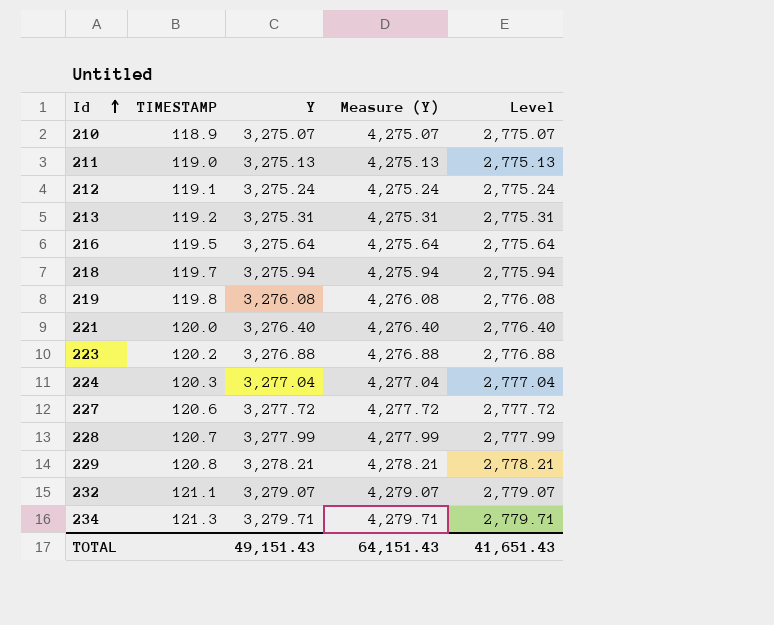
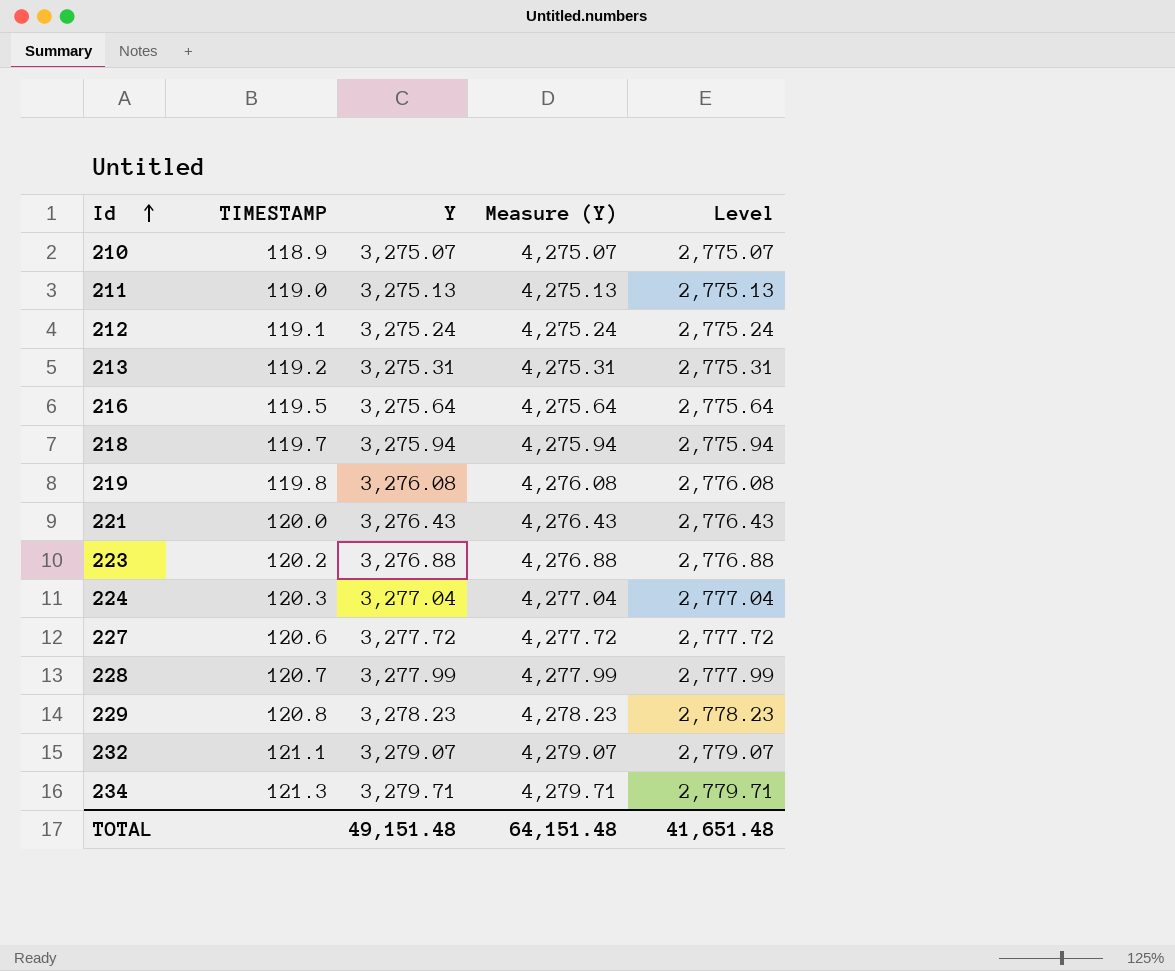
221 | Y: 3,276.40 -> 3,276.43
221 | Measure (Y): 4,276.40 -> 4,276.43
221 | Level: 2,776.40 -> 2,776.43
229 | Y: 3,278.21 -> 3,278.23
229 | Measure (Y): 4,278.21 -> 4,278.23
229 | Level: 2,778.21 -> 2,778.23
TOTAL | Y: 49,151.43 -> 49,151.48
TOTAL | Measure (Y): 64,151.43 -> 64,151.48
TOTAL | Level: 41,651.43 -> 41,651.48

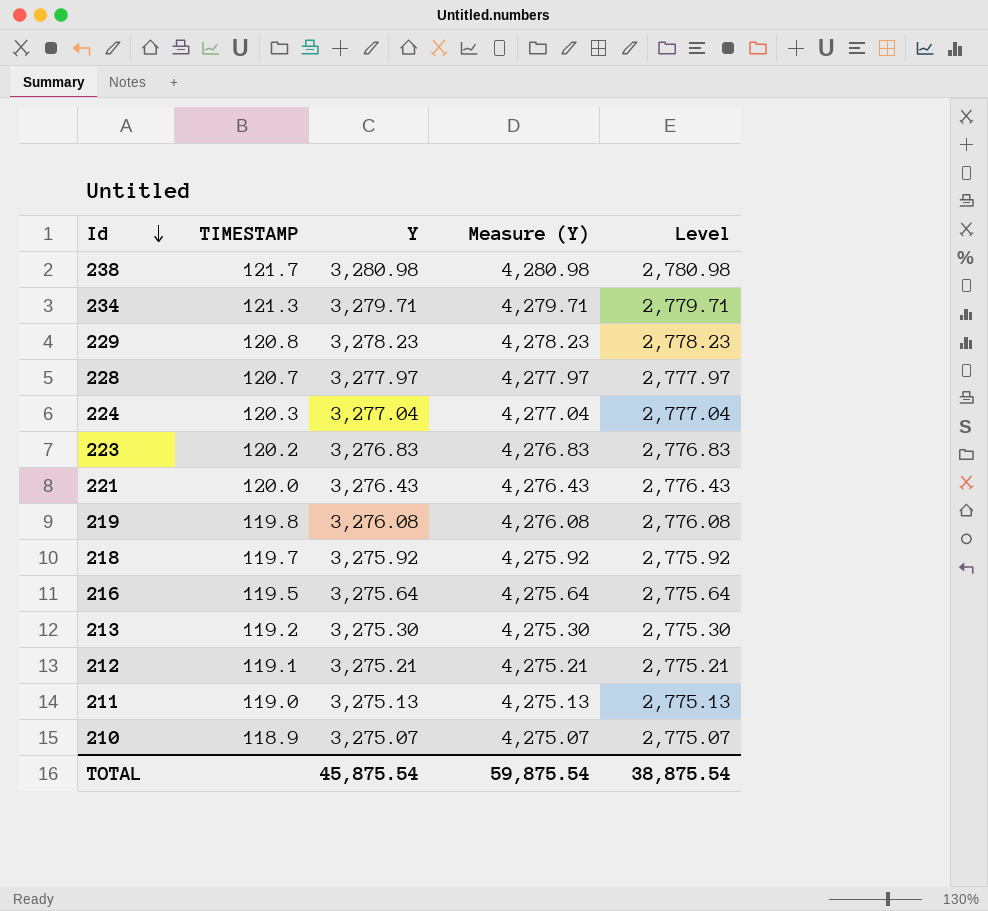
row order: Id ascending -> Id descending
row 227: 120.6 | 3,277.72 | 4,277.72 | 2,777.72 -> none
row 232: 121.1 | 3,279.07 | 4,279.07 | 2,779.07 -> none
row 238: none -> 121.7 | 3,280.98 | 4,280.98 | 2,780.98
228 | Y: 3,277.99 -> 3,277.97
228 | Measure (Y): 4,277.99 -> 4,277.97
228 | Level: 2,777.99 -> 2,777.97
223 | Y: 3,276.88 -> 3,276.83
223 | Measure (Y): 4,276.88 -> 4,276.83
223 | Level: 2,776.88 -> 2,776.83
218 | Y: 3,275.94 -> 3,275.92
218 | Measure (Y): 4,275.94 -> 4,275.92
218 | Level: 2,775.94 -> 2,775.92
213 | Y: 3,275.31 -> 3,275.30
213 | Measure (Y): 4,275.31 -> 4,275.30
213 | Level: 2,775.31 -> 2,775.30
212 | Y: 3,275.24 -> 3,275.21
212 | Measure (Y): 4,275.24 -> 4,275.21
212 | Level: 2,775.24 -> 2,775.21
TOTAL | Y: 49,151.48 -> 45,875.54
TOTAL | Measure (Y): 64,151.48 -> 59,875.54
TOTAL | Level: 41,651.48 -> 38,875.54

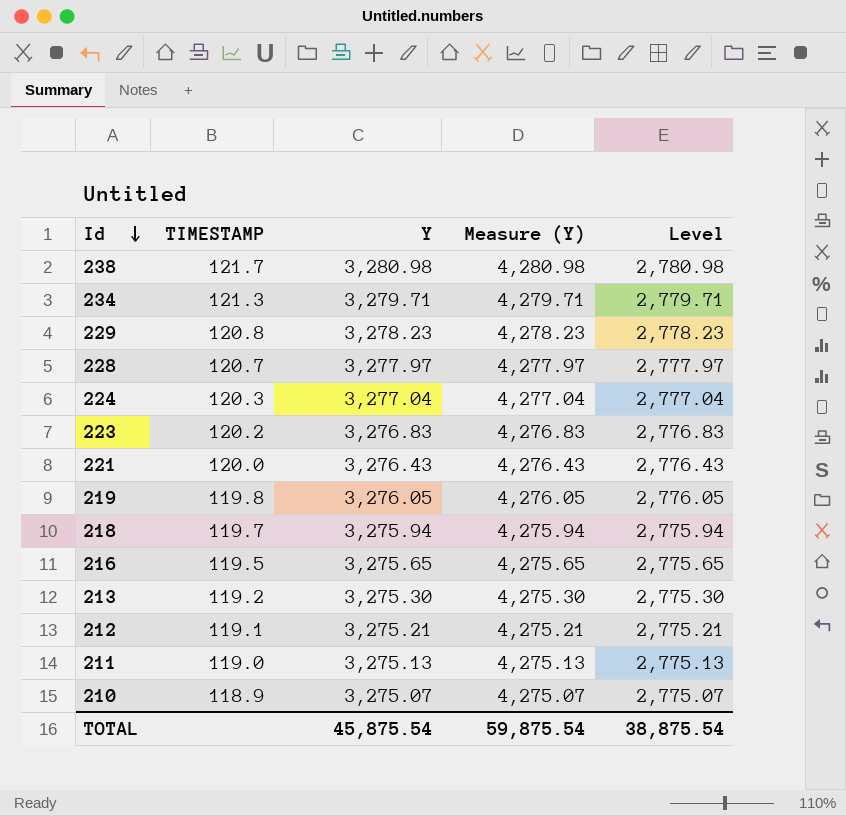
219 | Y: 3,276.08 -> 3,276.05
219 | Measure (Y): 4,276.08 -> 4,276.05
219 | Level: 2,776.08 -> 2,776.05
218 | Y: 3,275.92 -> 3,275.94
218 | Measure (Y): 4,275.92 -> 4,275.94
218 | Level: 2,775.92 -> 2,775.94
216 | Y: 3,275.64 -> 3,275.65
216 | Measure (Y): 4,275.64 -> 4,275.65
216 | Level: 2,775.64 -> 2,775.65

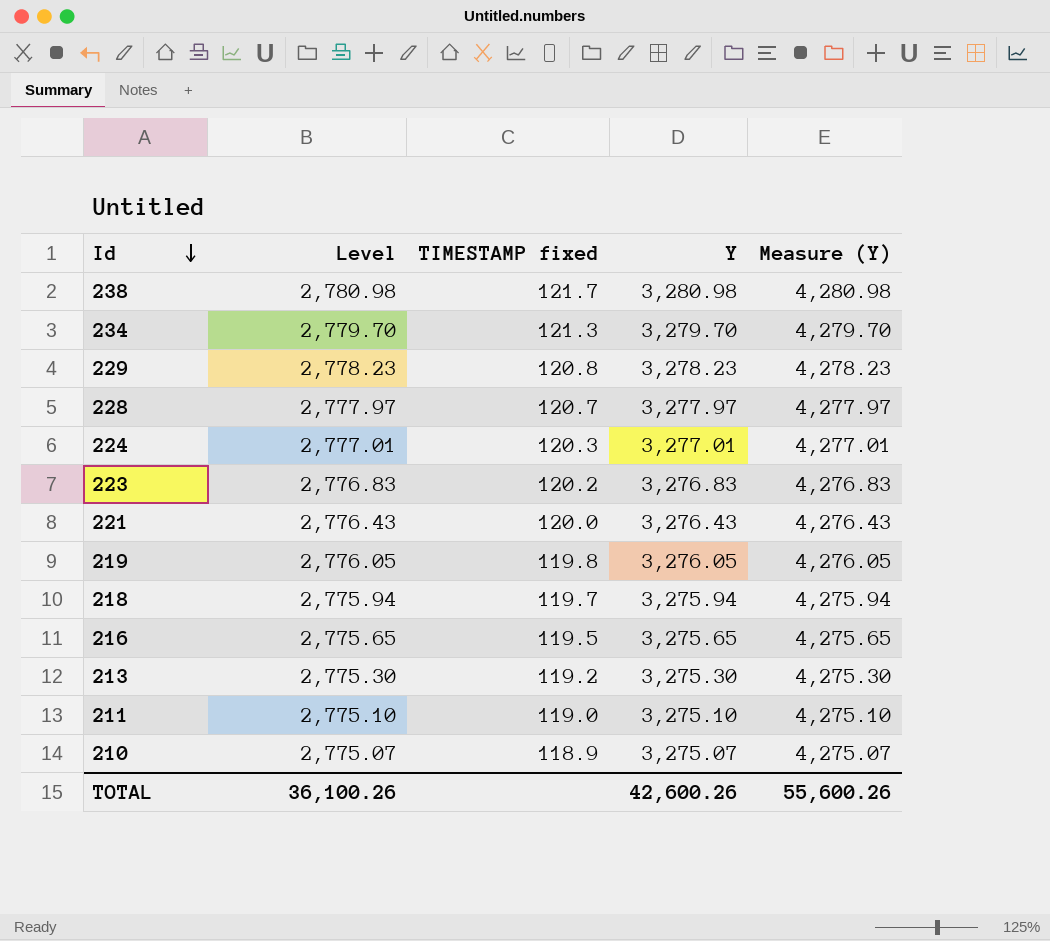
column Level | position: 5 -> 2
column name: TIMESTAMP -> TIMESTAMP fixed
row 212: 119.1 | 3,275.21 | 4,275.21 | 2,775.21 -> none
234 | Level: 2,779.71 -> 2,779.70
234 | Y: 3,279.71 -> 3,279.70
234 | Measure (Y): 4,279.71 -> 4,279.70
224 | Level: 2,777.04 -> 2,777.01
224 | Y: 3,277.04 -> 3,277.01
224 | Measure (Y): 4,277.04 -> 4,277.01
211 | Level: 2,775.13 -> 2,775.10
211 | Y: 3,275.13 -> 3,275.10
211 | Measure (Y): 4,275.13 -> 4,275.10
TOTAL | Level: 38,875.54 -> 36,100.26
TOTAL | Y: 45,875.54 -> 42,600.26
TOTAL | Measure (Y): 59,875.54 -> 55,600.26

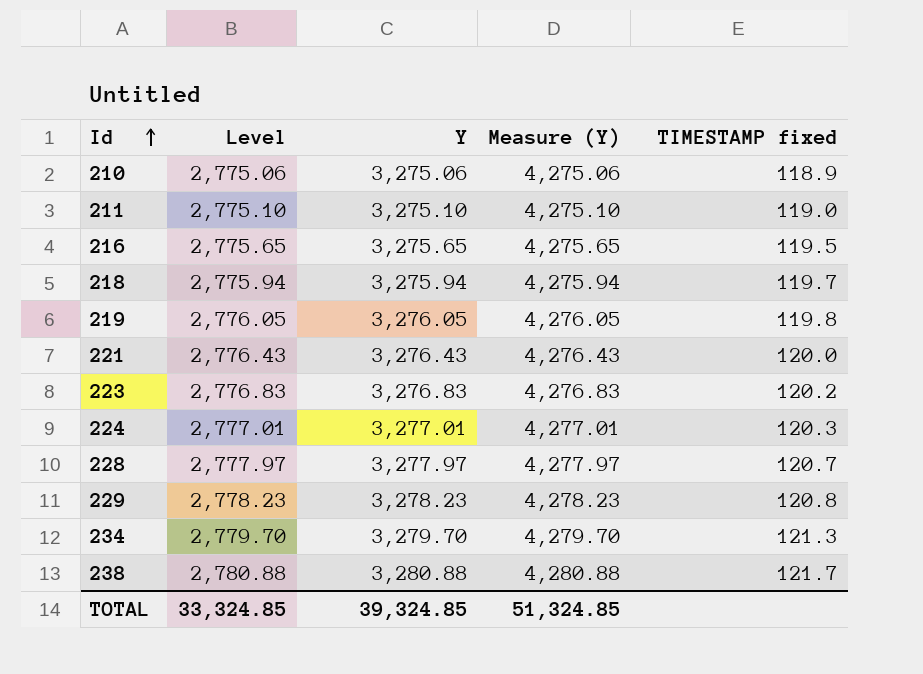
row order: Id descending -> Id ascending
column TIMESTAMP fixed | position: 3 -> 5
row 213: 2,775.30 | 119.2 | 3,275.30 | 4,275.30 -> none
210 | Level: 2,775.07 -> 2,775.06
210 | Y: 3,275.07 -> 3,275.06
210 | Measure (Y): 4,275.07 -> 4,275.06
238 | Level: 2,780.98 -> 2,780.88
238 | Y: 3,280.98 -> 3,280.88
238 | Measure (Y): 4,280.98 -> 4,280.88
TOTAL | Level: 36,100.26 -> 33,324.85
TOTAL | Y: 42,600.26 -> 39,324.85
TOTAL | Measure (Y): 55,600.26 -> 51,324.85

